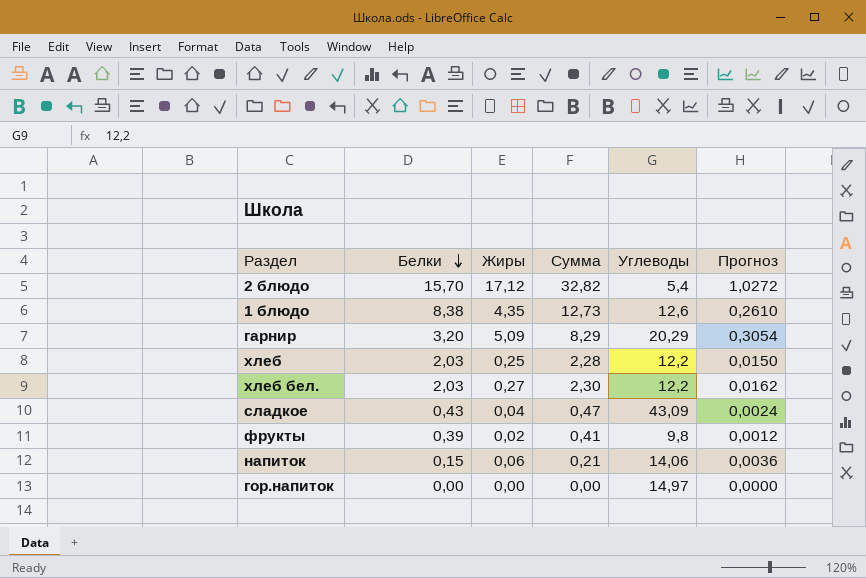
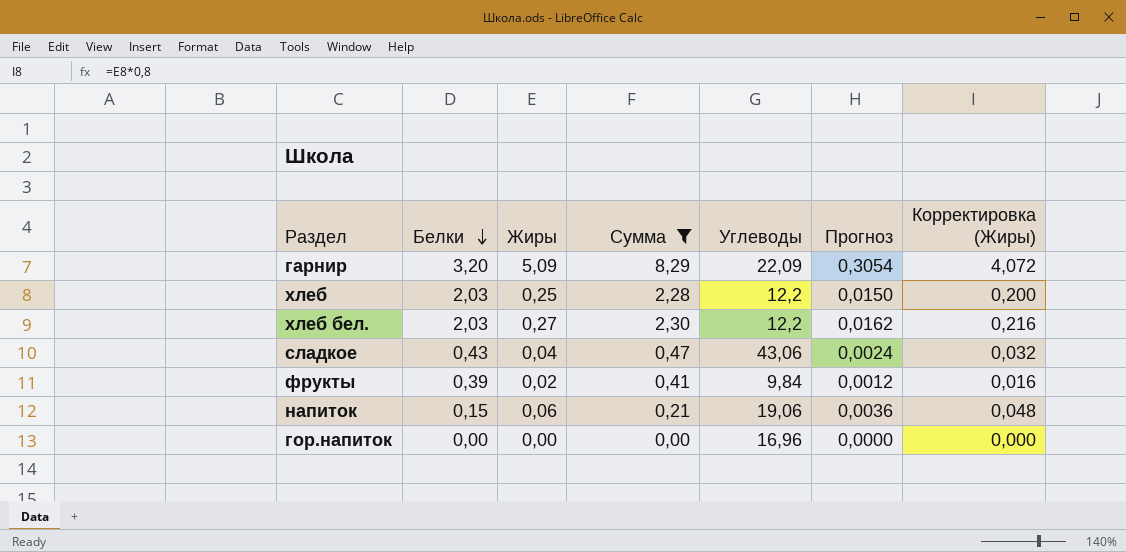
filter: none -> Сумма <= 8,29
column Корректировка (Жиры) | formula: none -> [Жиры] * 0,8
гарнир | Углеводы: 20,29 -> 22,09
сладкое | Углеводы: 43,09 -> 43,06
фрукты | Углеводы: 9,8 -> 9,84
напиток | Углеводы: 14,06 -> 19,06
гор.напиток | Углеводы: 14,97 -> 16,96

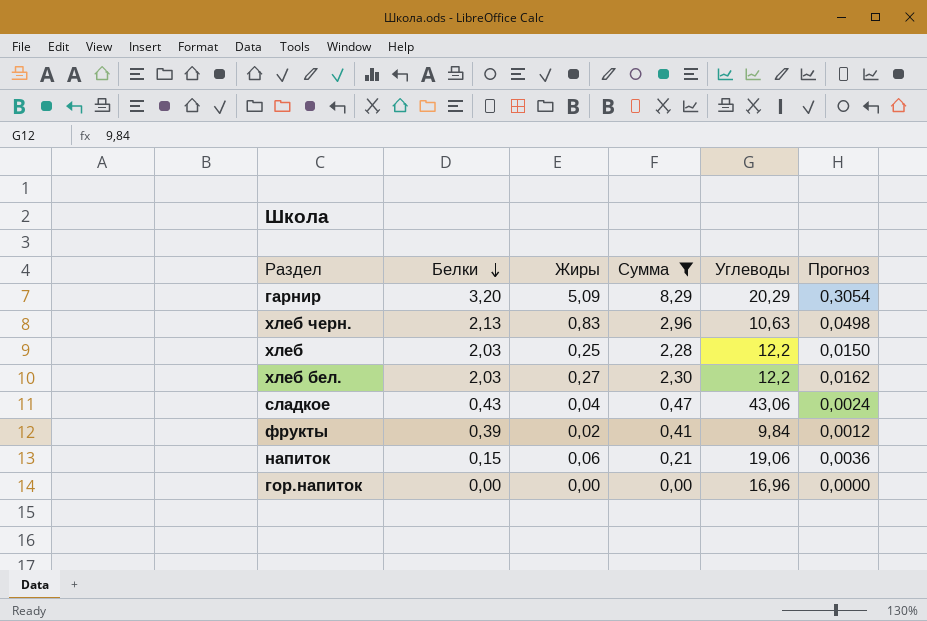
column Корректировка (Жиры) | formula: [Жиры] * 0,8 -> none
гарнир | Углеводы: 22,09 -> 20,29
row хлеб черн.: none -> 2,13 | 0,83 | 2,96 | 10,63 | 0,0498

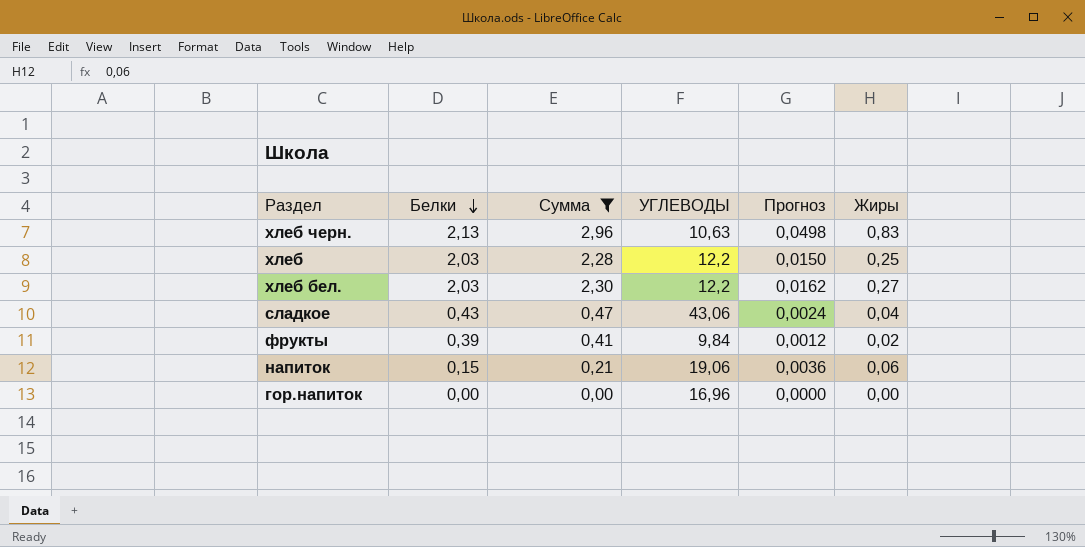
column name: Углеводы -> УГЛЕВОДЫ
column Жиры | position: 3 -> 6
row гарнир: 3,20 | 5,09 | 8,29 | 20,29 | 0,3054 -> none

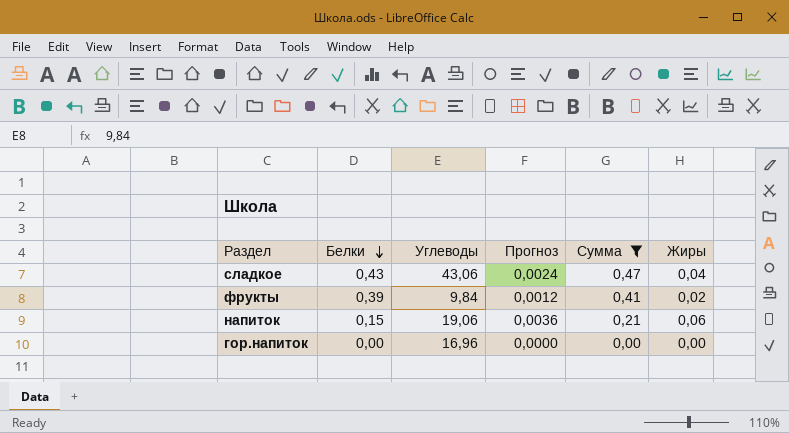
column name: УГЛЕВОДЫ -> Углеводы
column Сумма | position: 3 -> 5
row хлеб черн.: 2,13 | 2,96 | 10,63 | 0,0498 | 0,83 -> none
row хлеб: 2,03 | 2,28 | 12,2 | 0,0150 | 0,25 -> none
row хлеб бел.: 2,03 | 2,30 | 12,2 | 0,0162 | 0,27 -> none

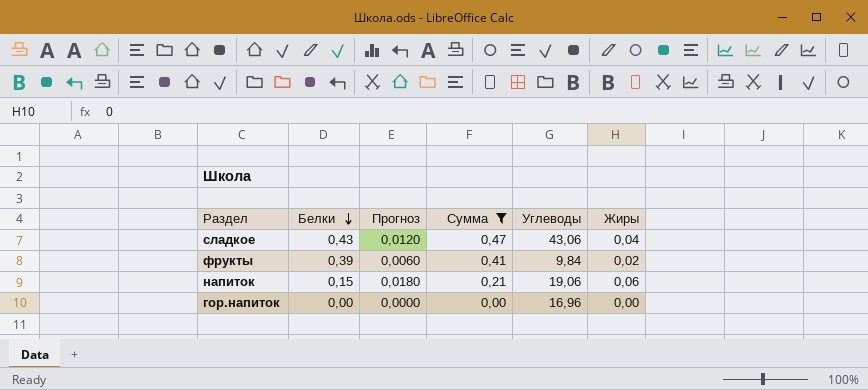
column Прогноз | formula: [Жиры] * 0,06 -> [Жиры] * 0,3
column Углеводы | position: 3 -> 5

